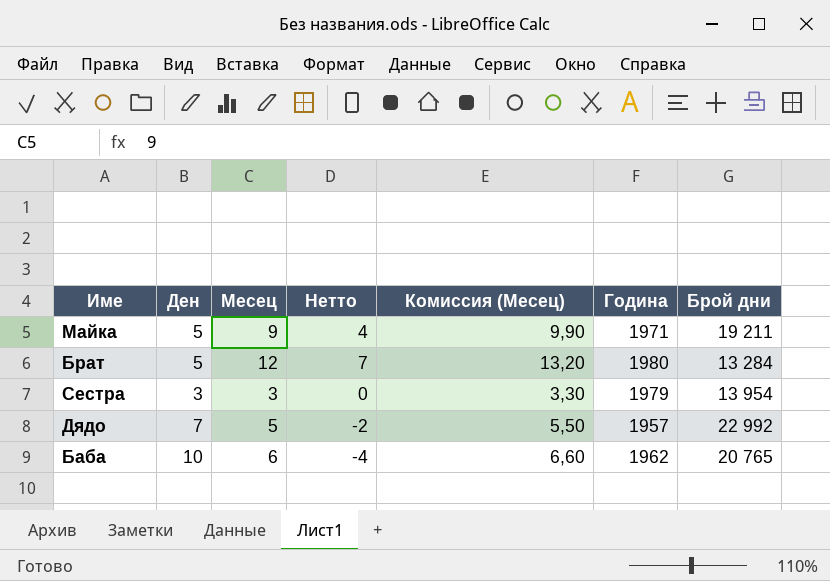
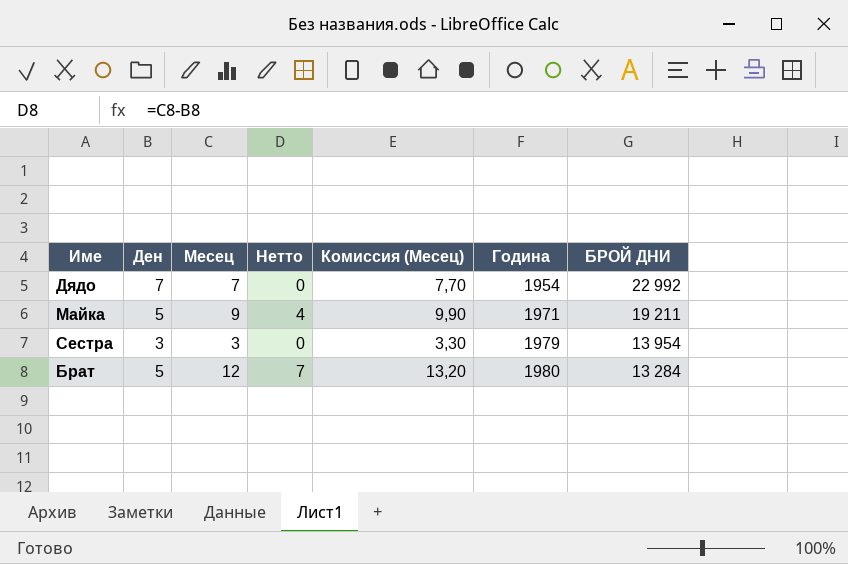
row order: none -> Година ascending
column name: Брой дни -> БРОЙ ДНИ
row Баба: 10 | 6 | -4 | 6,60 | 1962 | 20 765 -> none
Дядо | Месец: 5 -> 7
Дядо | Нетто: -2 -> 0
Дядо | Комиссия (Месец): 5,50 -> 7,70
Дядо | Година: 1957 -> 1954

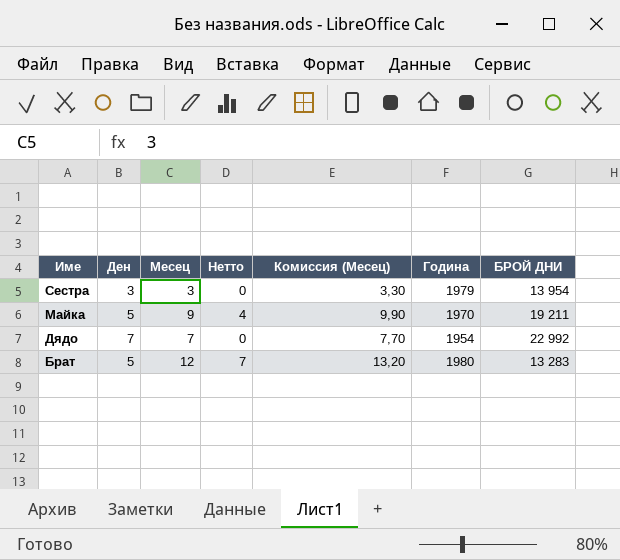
row order: Година ascending -> Име descending
Майка | Година: 1971 -> 1970
Брат | БРОЙ ДНИ: 13 284 -> 13 283

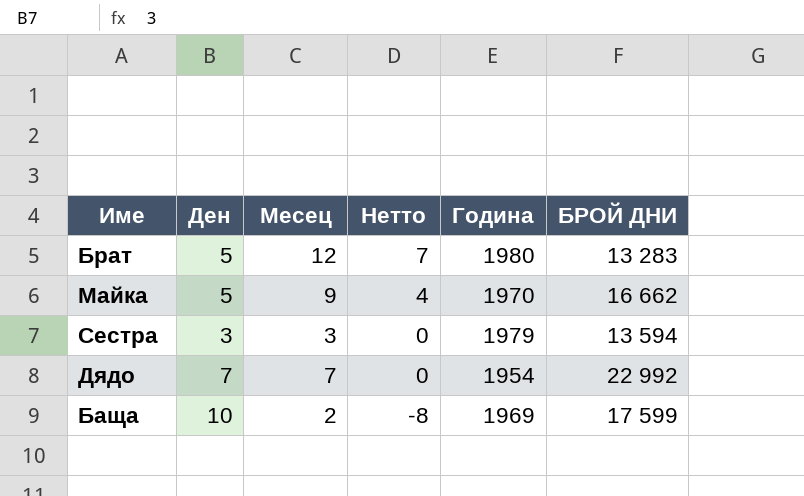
row order: Име descending -> Нетто descending
column Комиссия (Месец) | formula: [Месец] * 1,1 -> none
Майка | БРОЙ ДНИ: 19 211 -> 16 662
Сестра | БРОЙ ДНИ: 13 954 -> 13 594
row Баща: none -> 10 | 2 | -8 | 1969 | 17 599

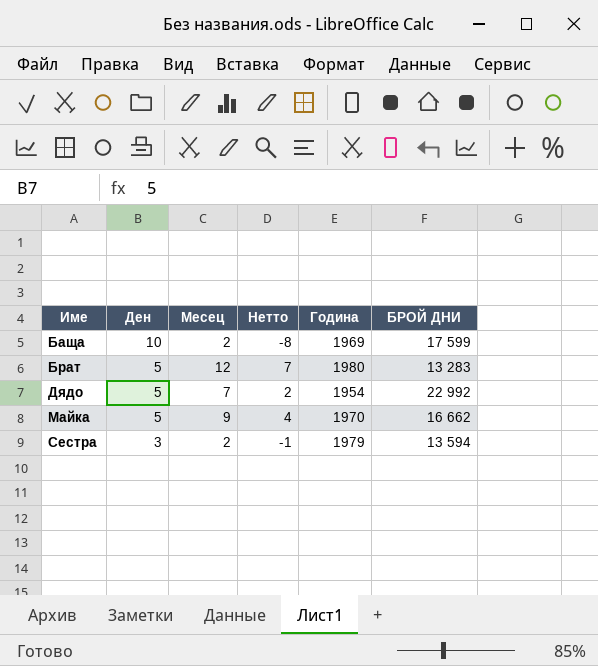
row order: Нетто descending -> Име ascending
Дядо | Ден: 7 -> 5
Дядо | Нетто: 0 -> 2
Сестра | Месец: 3 -> 2
Сестра | Нетто: 0 -> -1

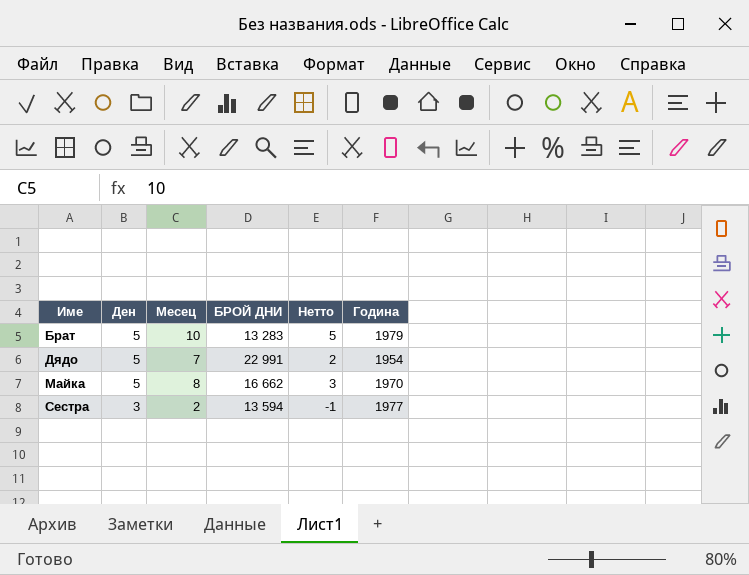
column БРОЙ ДНИ | position: 6 -> 4
row Баща: 10 | 2 | -8 | 1969 | 17 599 -> none
Брат | Месец: 12 -> 10
Брат | Нетто: 7 -> 5
Брат | Година: 1980 -> 1979
Дядо | БРОЙ ДНИ: 22 992 -> 22 991
Майка | Месец: 9 -> 8
Майка | Нетто: 4 -> 3
Сестра | Година: 1979 -> 1977

